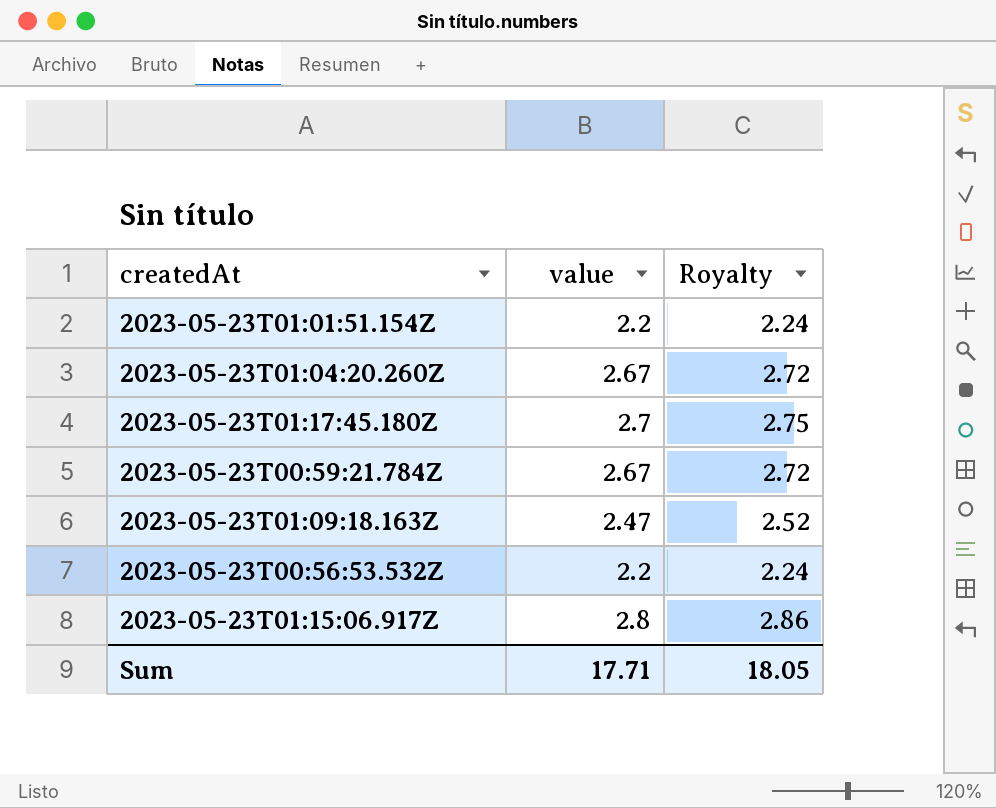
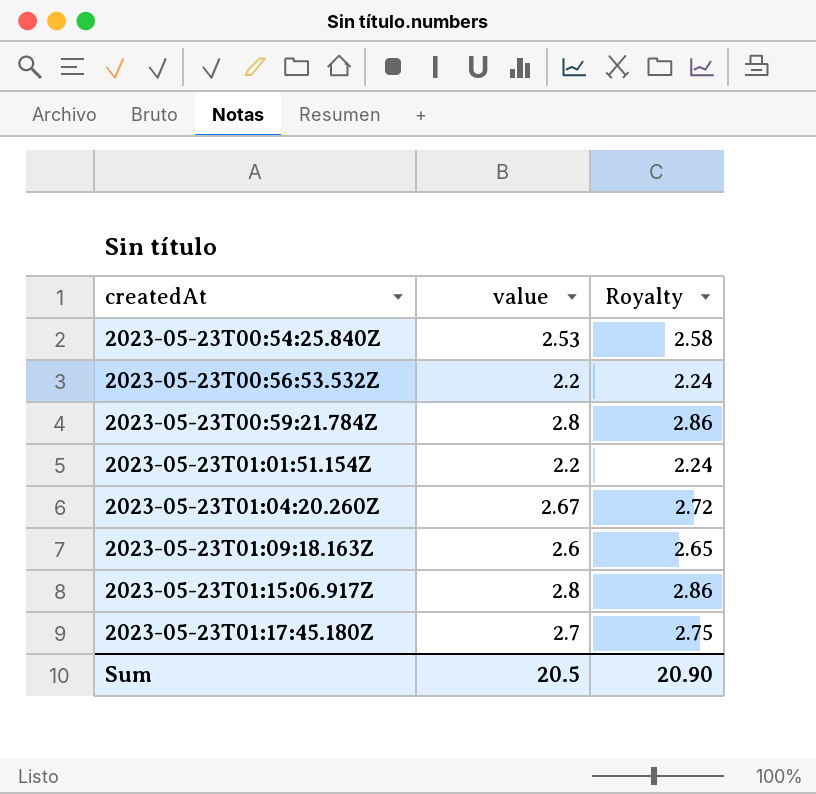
row order: none -> createdAt ascending
row 2023-05-23T00:54:25.840Z: none -> 2.53 | 2.58
2023-05-23T00:59:21.784Z | value: 2.67 -> 2.8
2023-05-23T00:59:21.784Z | Royalty: 2.72 -> 2.86
2023-05-23T01:09:18.163Z | value: 2.47 -> 2.6
2023-05-23T01:09:18.163Z | Royalty: 2.52 -> 2.65
Sum | value: 17.71 -> 20.5
Sum | Royalty: 18.05 -> 20.90

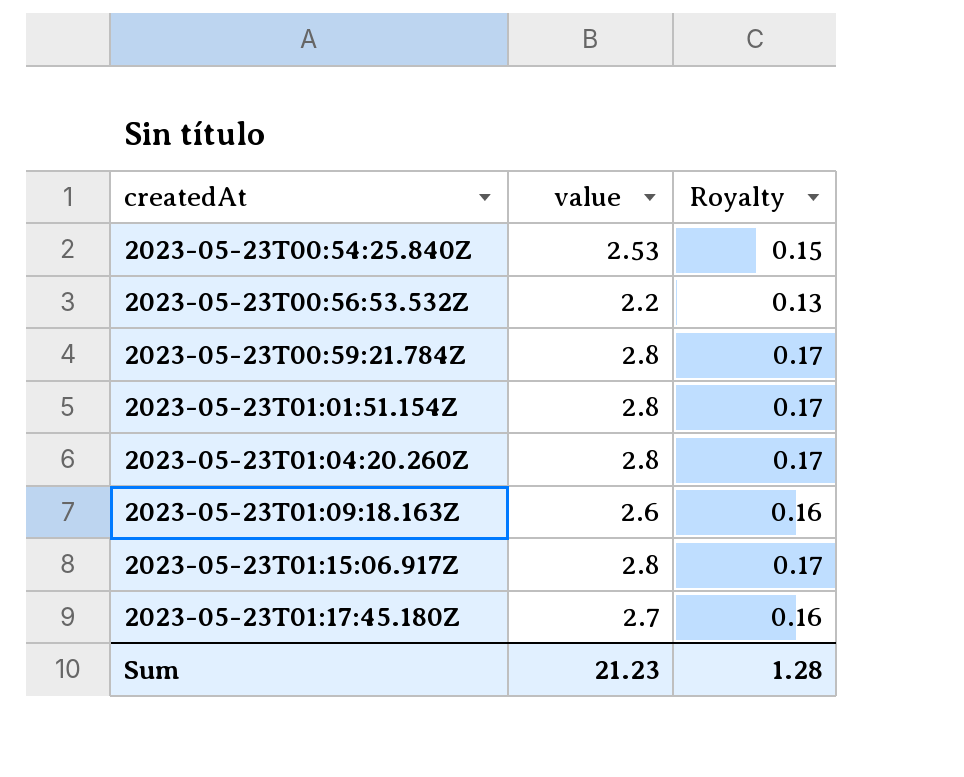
column Royalty | formula: [value] * 1.02 -> [value] * 0.06
2023-05-23T01:01:51.154Z | value: 2.2 -> 2.8
2023-05-23T01:04:20.260Z | value: 2.67 -> 2.8
Sum | value: 20.5 -> 21.23
Sum | Royalty: 20.90 -> 1.28

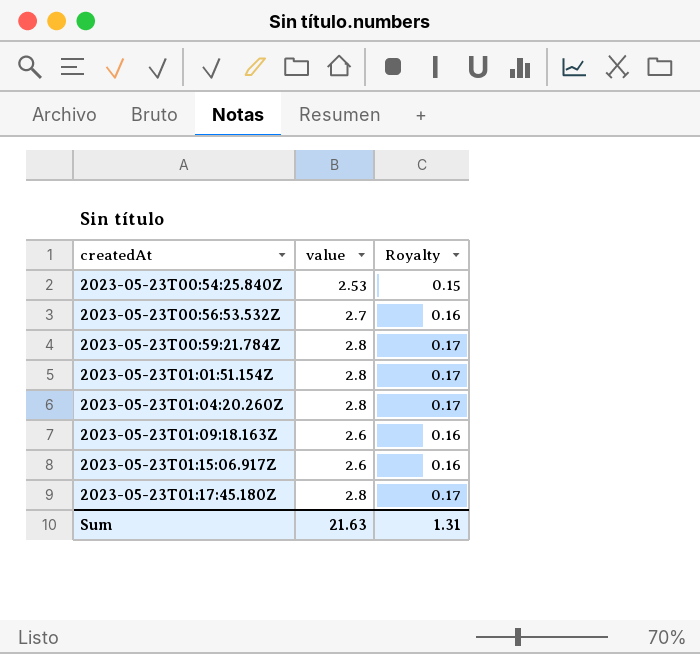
2023-05-23T00:56:53.532Z | value: 2.2 -> 2.7
2023-05-23T00:56:53.532Z | Royalty: 0.13 -> 0.16
2023-05-23T01:15:06.917Z | value: 2.8 -> 2.6
2023-05-23T01:15:06.917Z | Royalty: 0.17 -> 0.16
2023-05-23T01:17:45.180Z | value: 2.7 -> 2.8
2023-05-23T01:17:45.180Z | Royalty: 0.16 -> 0.17
Sum | value: 21.23 -> 21.63
Sum | Royalty: 1.28 -> 1.31

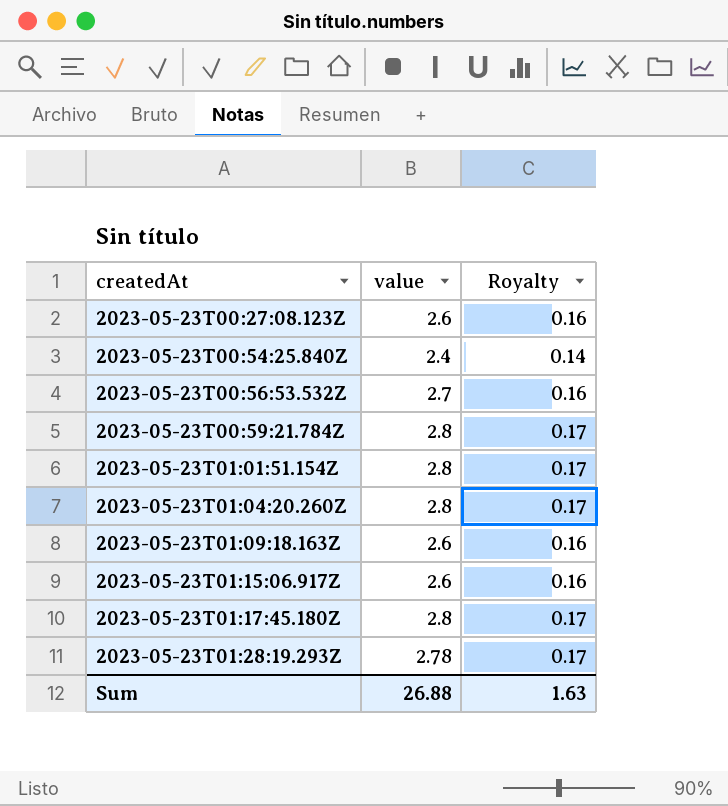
row 2023-05-23T00:27:08.123Z: none -> 2.6 | 0.16
2023-05-23T00:54:25.840Z | value: 2.53 -> 2.4
2023-05-23T00:54:25.840Z | Royalty: 0.15 -> 0.14
row 2023-05-23T01:28:19.293Z: none -> 2.78 | 0.17
Sum | value: 21.63 -> 26.88
Sum | Royalty: 1.31 -> 1.63

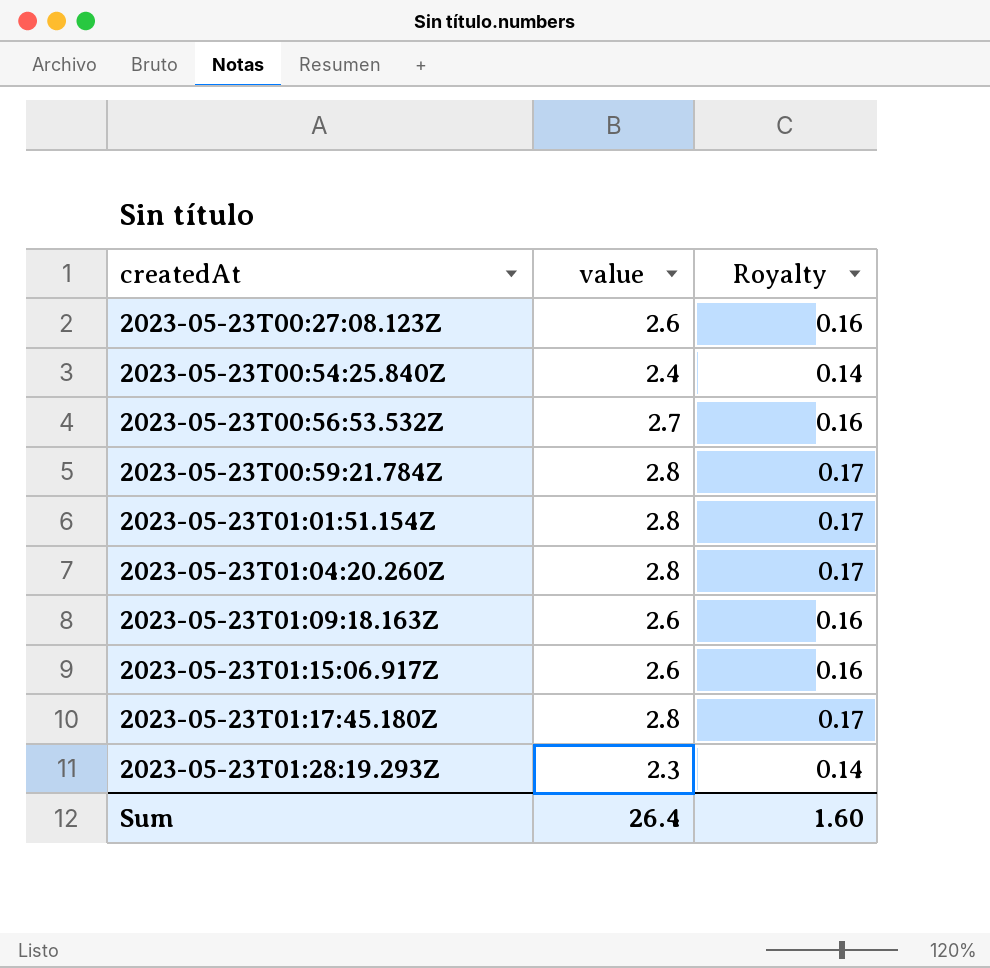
2023-05-23T01:28:19.293Z | value: 2.78 -> 2.3
2023-05-23T01:28:19.293Z | Royalty: 0.17 -> 0.14
Sum | value: 26.88 -> 26.4
Sum | Royalty: 1.63 -> 1.60

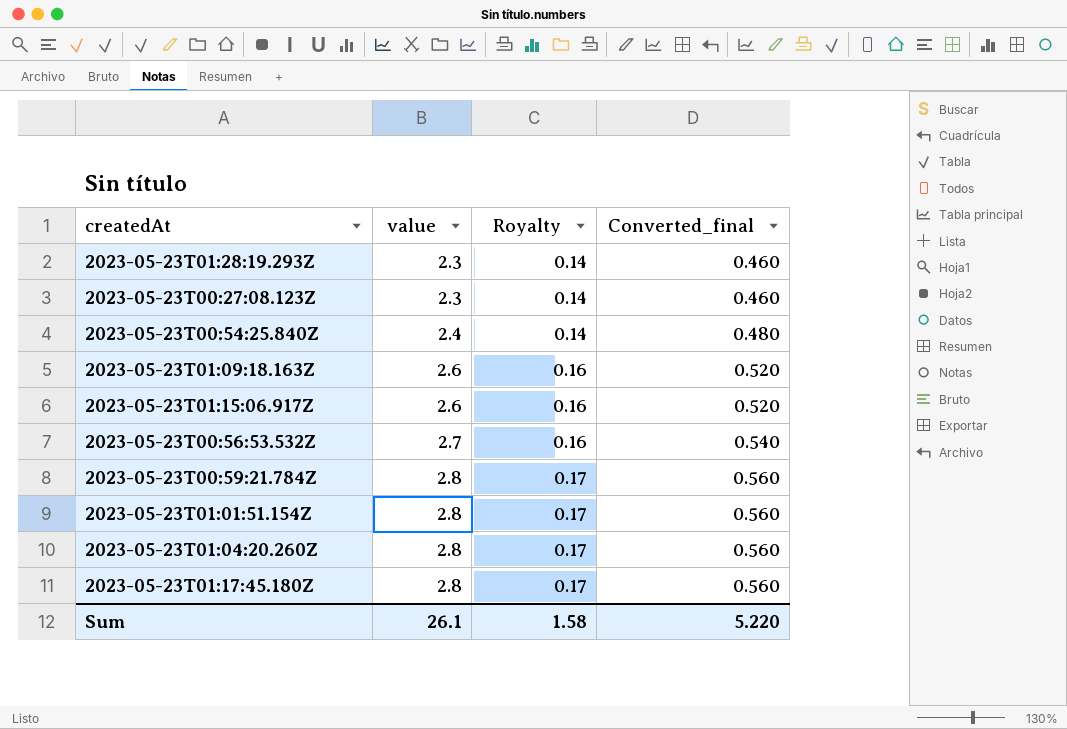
row order: createdAt ascending -> value ascending
column Converted_final | formula: none -> [value] * 0.2
2023-05-23T00:27:08.123Z | value: 2.6 -> 2.3
2023-05-23T00:27:08.123Z | Royalty: 0.16 -> 0.14
Sum | value: 26.4 -> 26.1
Sum | Royalty: 1.60 -> 1.58

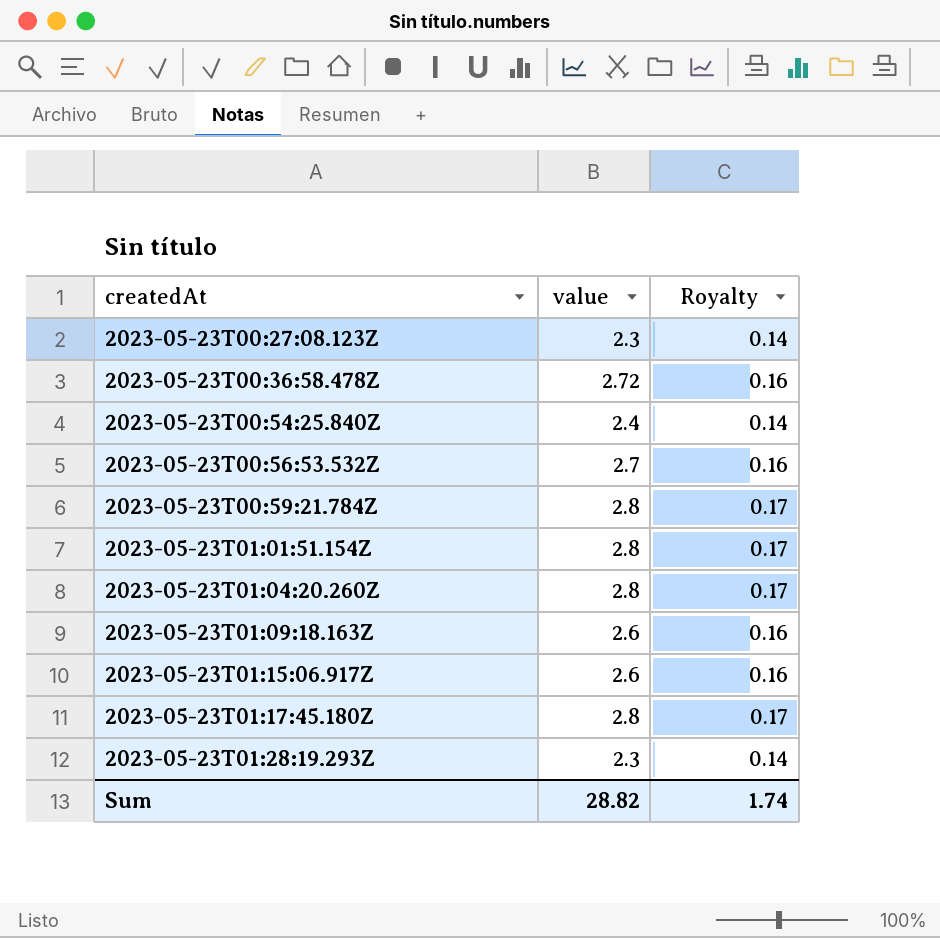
row order: value ascending -> createdAt ascending
column Converted_final | formula: [value] * 0.2 -> none
row 2023-05-23T00:36:58.478Z: none -> 2.72 | 0.16
Sum | value: 26.1 -> 28.82
Sum | Royalty: 1.58 -> 1.74

